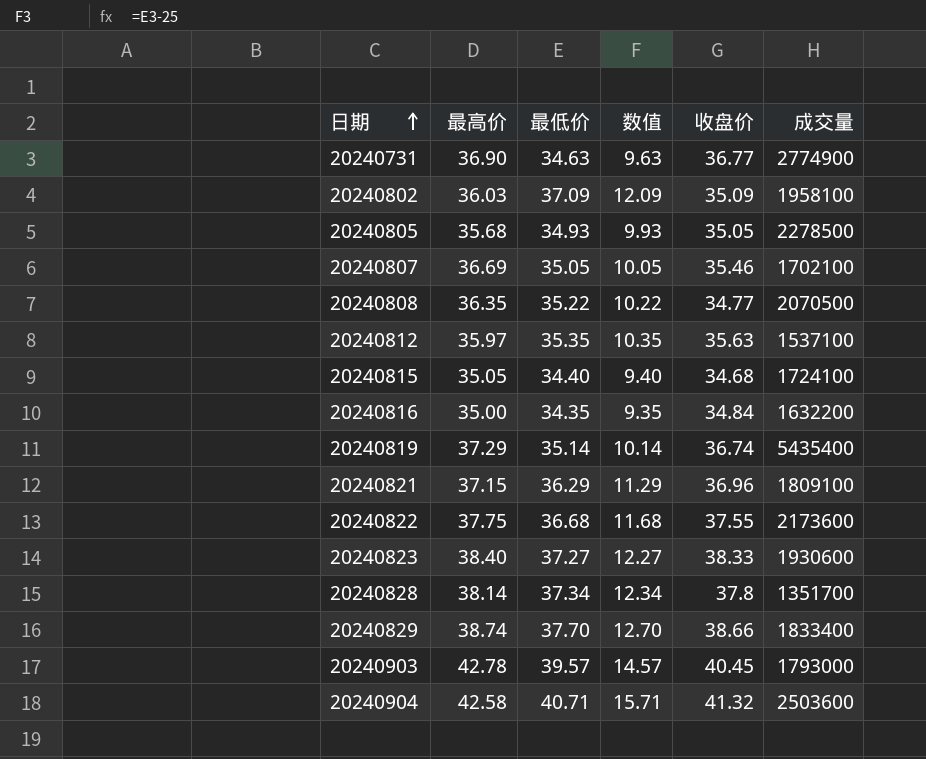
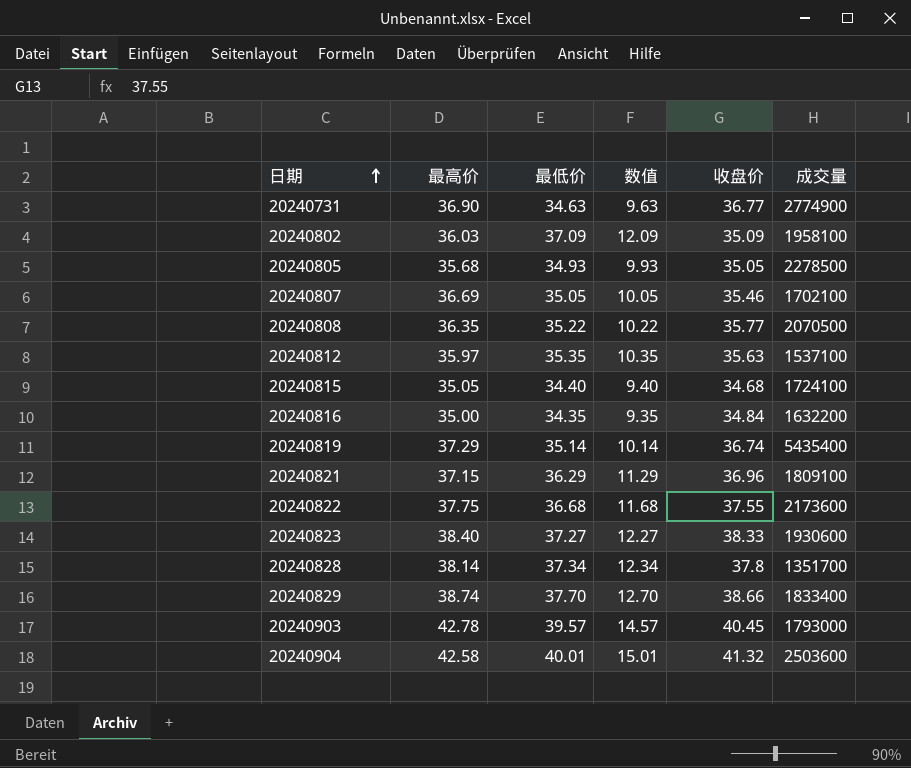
20240808 | 收盘价: 34.77 -> 35.77
20240904 | 最低价: 40.71 -> 40.01
20240904 | 数值: 15.71 -> 15.01

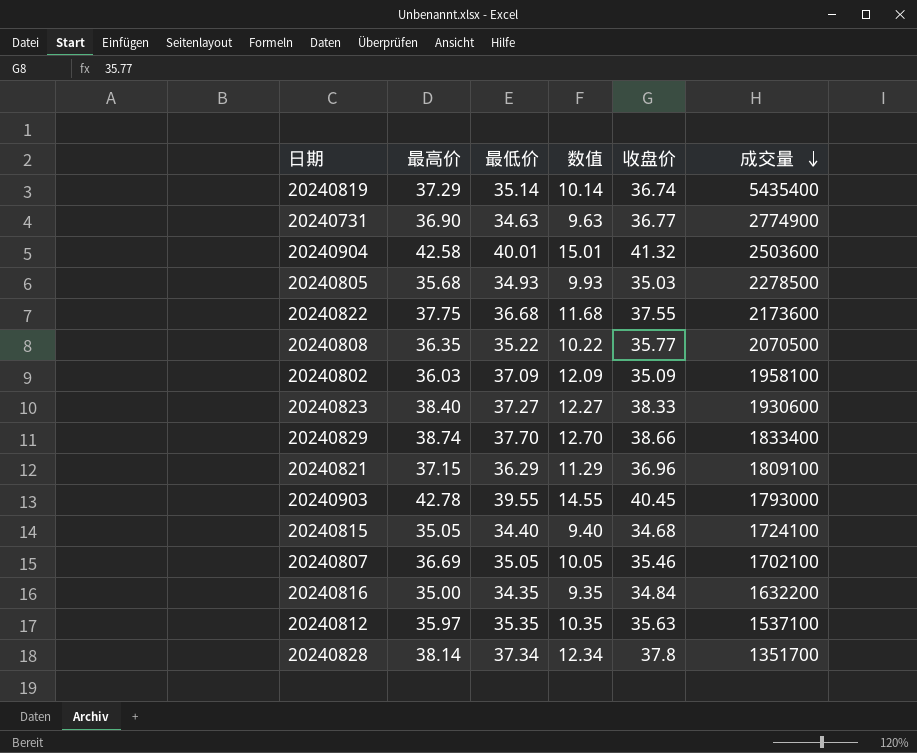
row order: 日期 ascending -> 成交量 descending
20240805 | 收盘价: 35.05 -> 35.03
20240903 | 最低价: 39.57 -> 39.55
20240903 | 数值: 14.57 -> 14.55

